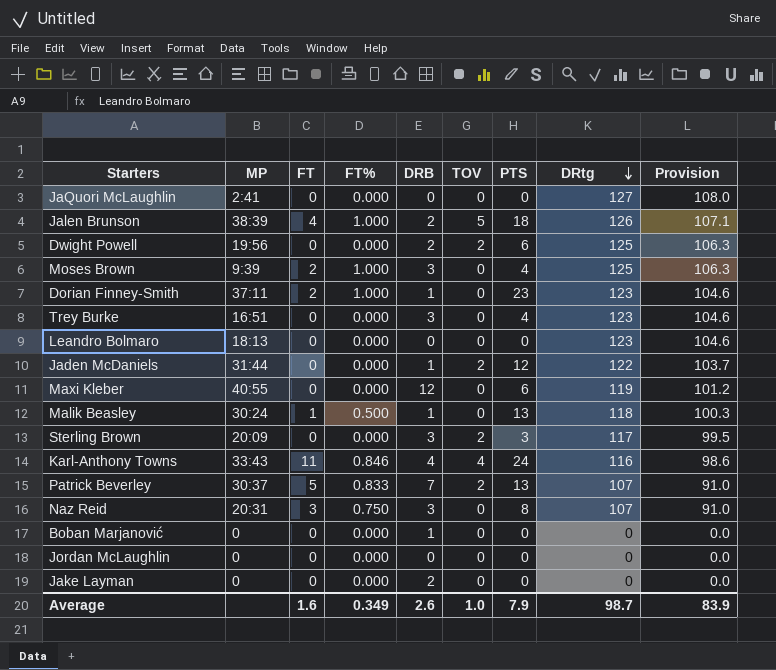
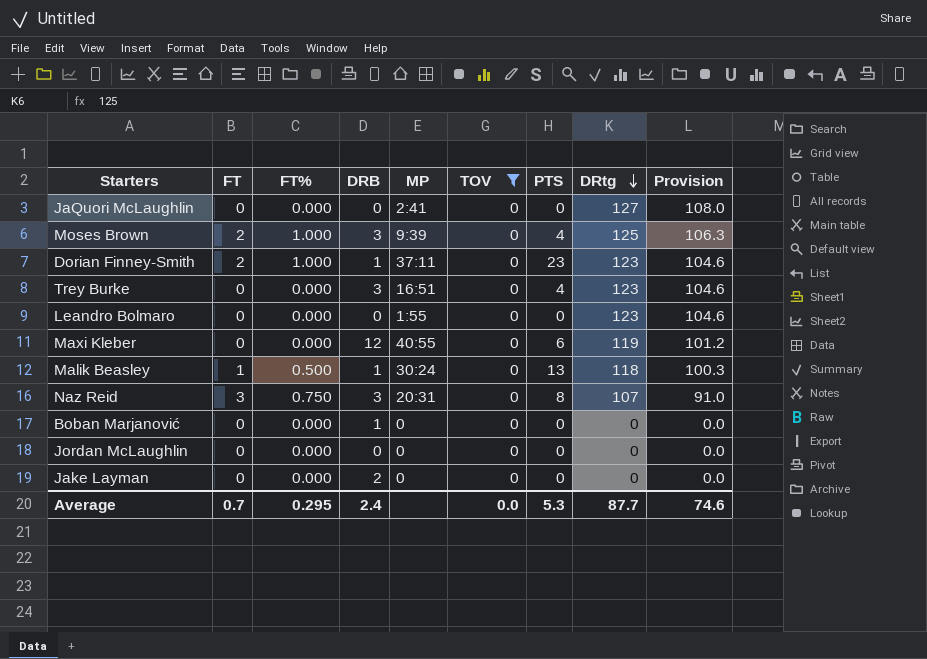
filter: none -> TOV = 0
column MP | position: 2 -> 5
Leandro Bolmaro | MP: 18:13 -> 1:55
Average | FT: 1.6 -> 0.7
Average | FT%: 0.349 -> 0.295
Average | DRB: 2.6 -> 2.4
Average | TOV: 1.0 -> 0.0
Average | PTS: 7.9 -> 5.3
Average | DRtg: 98.7 -> 87.7
Average | Provision: 83.9 -> 74.6

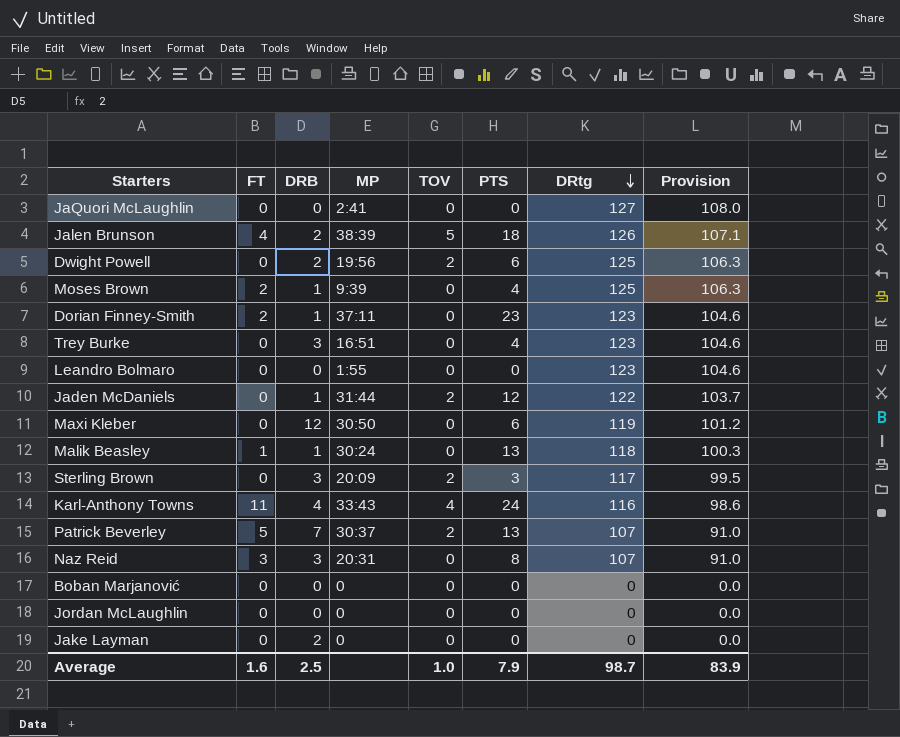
filter: TOV = 0 -> none
column FT% | position: 3 -> none
Moses Brown | DRB: 3 -> 1
Maxi Kleber | MP: 40:55 -> 30:50
Boban Marjanović | DRB: 1 -> 0
Average | FT: 0.7 -> 1.6
Average | DRB: 2.4 -> 2.5
Average | TOV: 0.0 -> 1.0
Average | PTS: 5.3 -> 7.9
Average | DRtg: 87.7 -> 98.7
Average | Provision: 74.6 -> 83.9

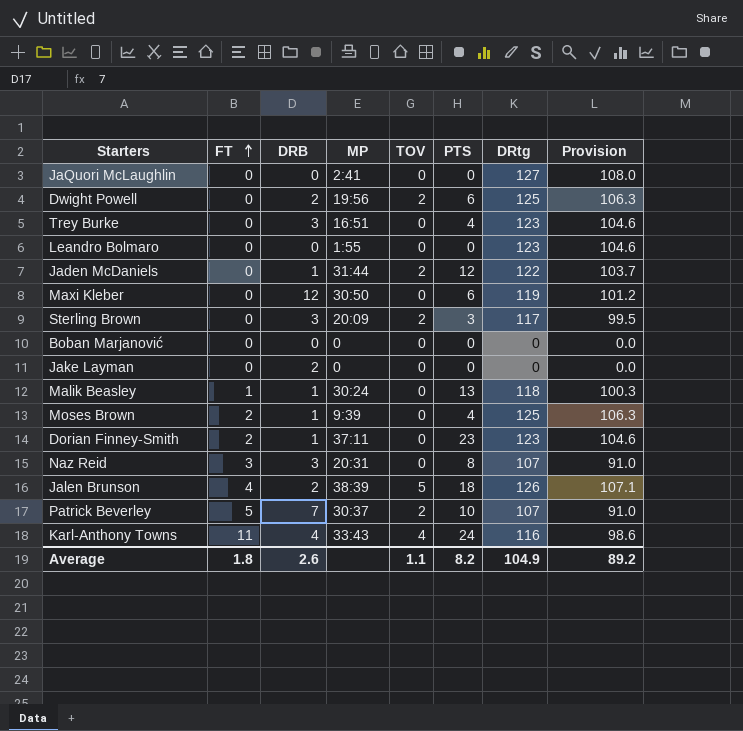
row order: DRtg descending -> FT ascending
row Jordan McLaughlin: 0 | 0 | 0 | 0 | 0 | 0 | 0.0 -> none
Patrick Beverley | PTS: 13 -> 10
Average | FT: 1.6 -> 1.8
Average | DRB: 2.5 -> 2.6
Average | TOV: 1.0 -> 1.1
Average | PTS: 7.9 -> 8.2
Average | DRtg: 98.7 -> 104.9
Average | Provision: 83.9 -> 89.2

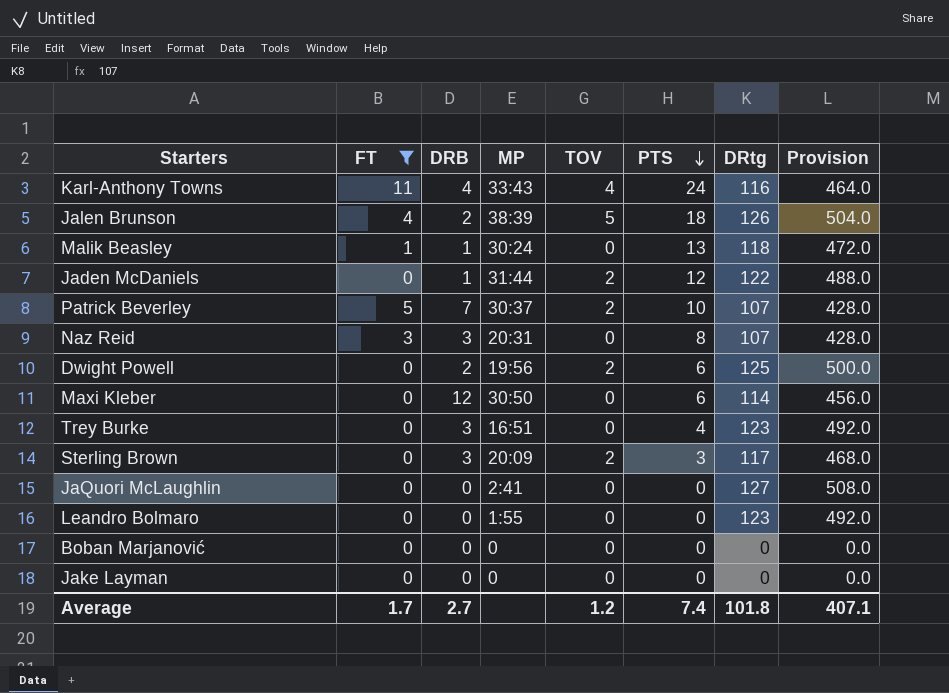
filter: none -> FT != 2
row order: FT ascending -> PTS descending
column Provision | formula: [DRtg] * 0.85 -> [DRtg] * 4
Maxi Kleber | DRtg: 119 -> 114
Jake Layman | DRB: 2 -> 0
Average | FT: 1.8 -> 1.7
Average | DRB: 2.6 -> 2.7
Average | TOV: 1.1 -> 1.2
Average | PTS: 8.2 -> 7.4
Average | DRtg: 104.9 -> 101.8
Average | Provision: 89.2 -> 407.1

